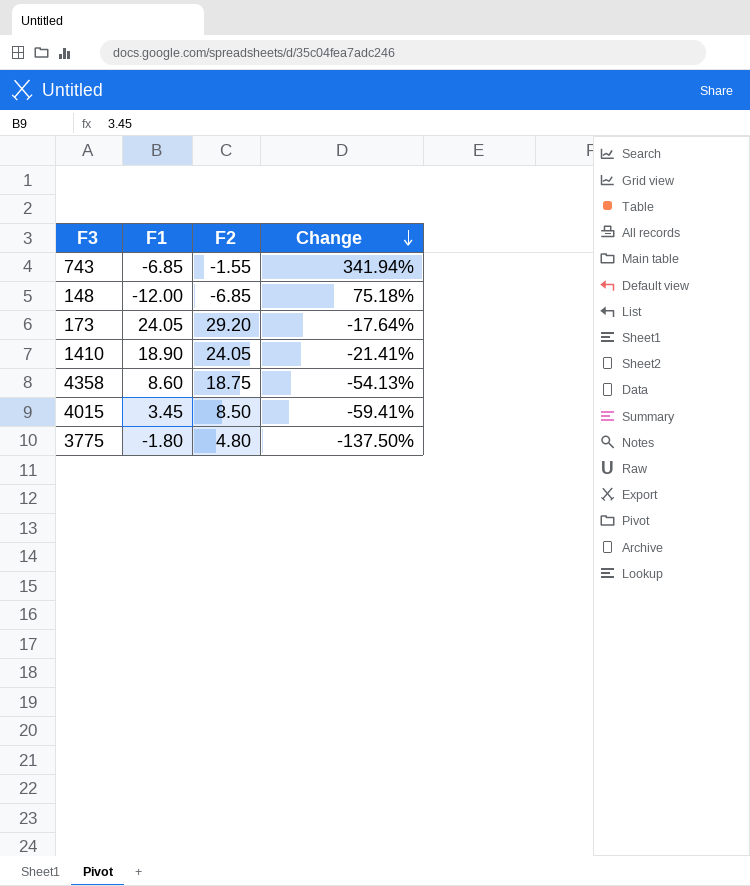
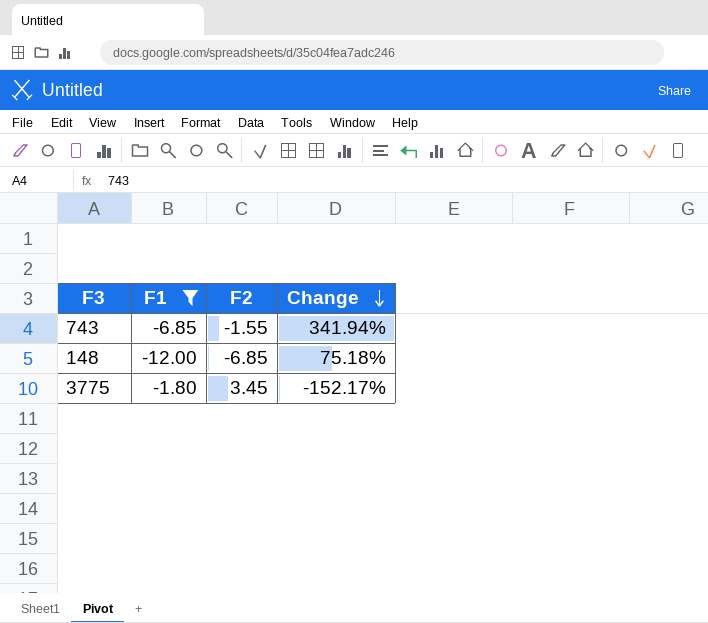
filter: none -> F1 <= -1.80
3775 | F2: 4.80 -> 3.45
3775 | Change: -137.50% -> -152.17%

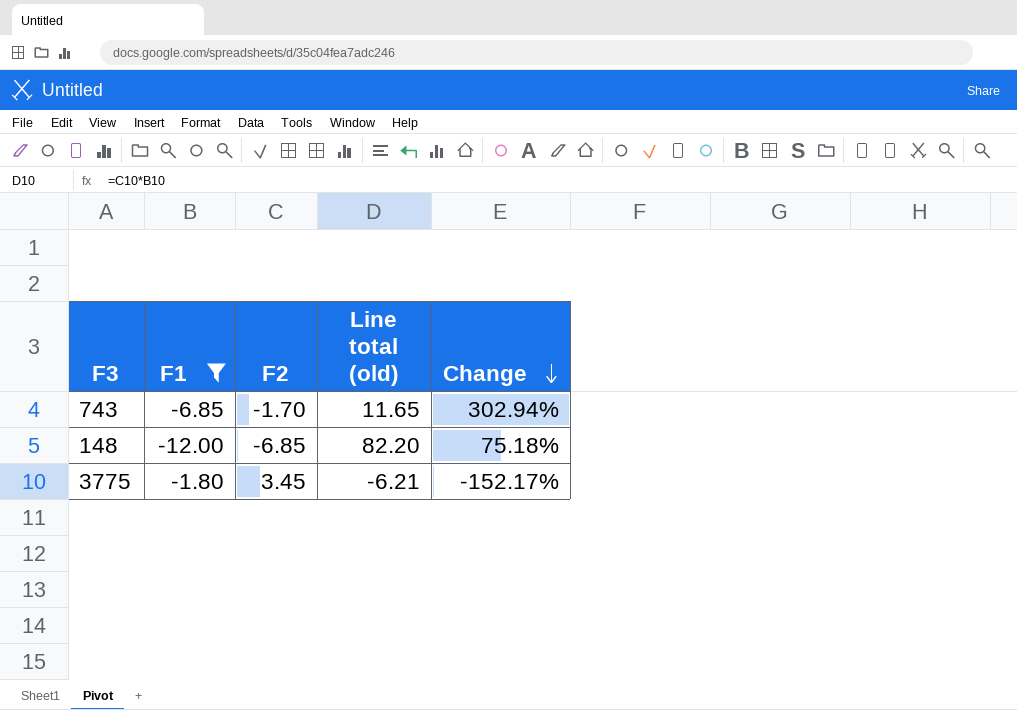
column Line total (old) | formula: none -> [F1] * [F2]
743 | F2: -1.55 -> -1.70
743 | Change: 341.94% -> 302.94%

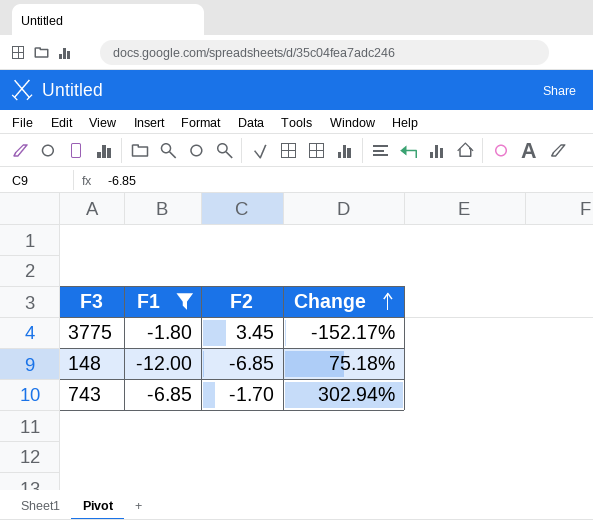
row order: Change descending -> Change ascending
column Line total (old) | formula: [F1] * [F2] -> none

